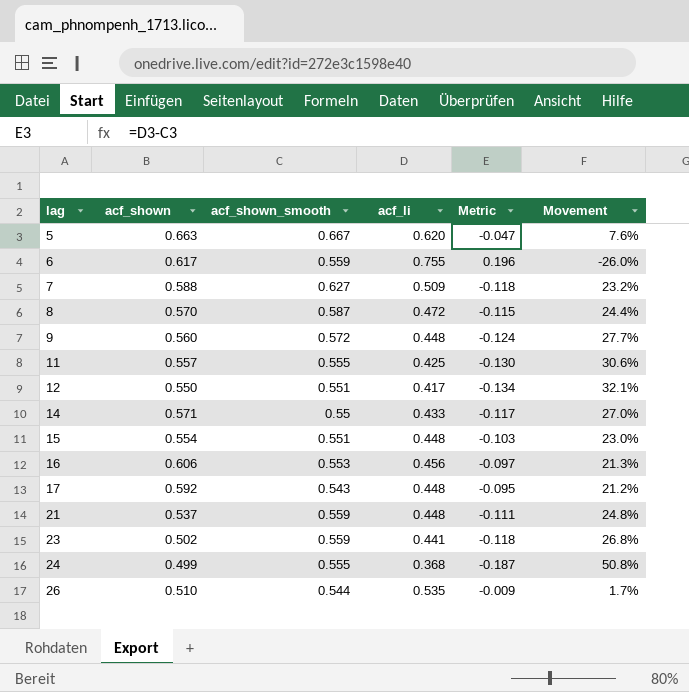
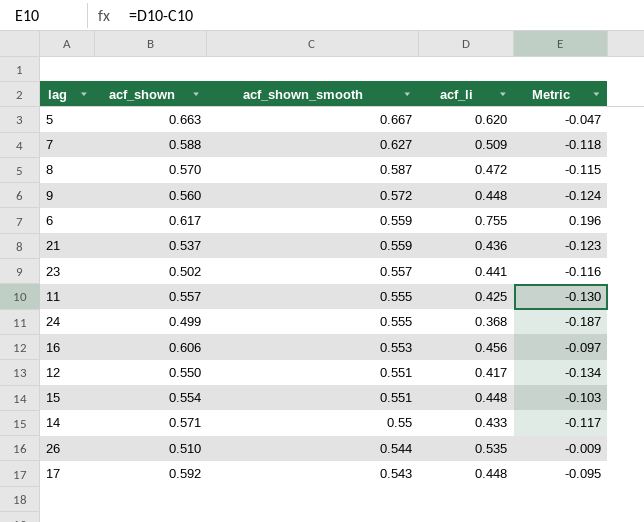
row order: lag ascending -> acf_shown_smooth descending
column Movement | formula: ([acf_shown_smooth] - [acf_li]) / [acf_li] -> none
21 | acf_li: 0.448 -> 0.436
21 | Metric: -0.111 -> -0.123
23 | acf_shown_smooth: 0.559 -> 0.557
23 | Metric: -0.118 -> -0.116

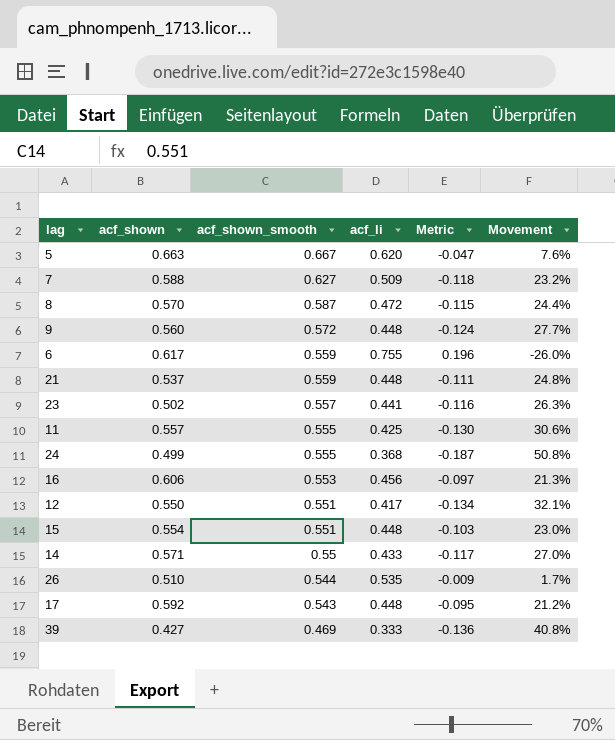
column Movement | formula: none -> ([acf_shown_smooth] - [acf_li]) / [acf_li]
21 | acf_li: 0.436 -> 0.448
21 | Metric: -0.123 -> -0.111
row 39: none -> 0.427 | 0.469 | 0.333 | -0.136 | 40.8%

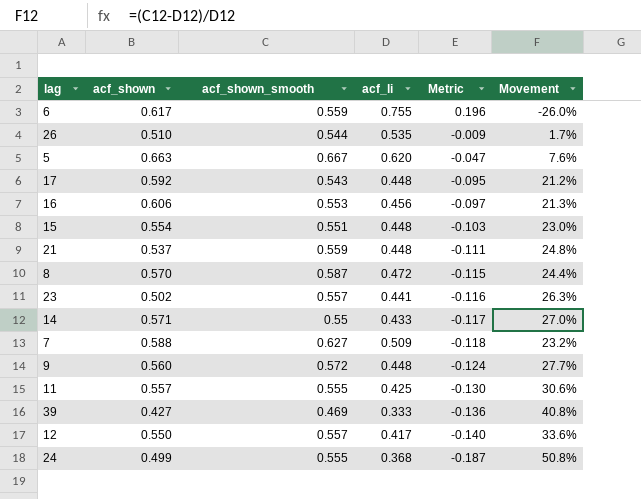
row order: acf_shown_smooth descending -> Metric descending
12 | acf_shown_smooth: 0.551 -> 0.557
12 | Metric: -0.134 -> -0.140
12 | Movement: 32.1% -> 33.6%

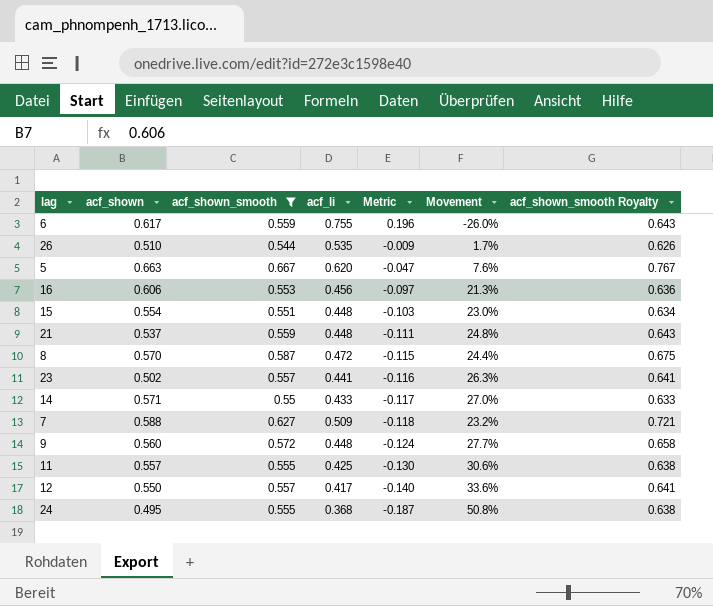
filter: none -> acf_shown_smooth >= 0.544
column acf_shown_smooth Royalty | formula: none -> [acf_shown_smooth] * 1.15
24 | acf_shown: 0.499 -> 0.495

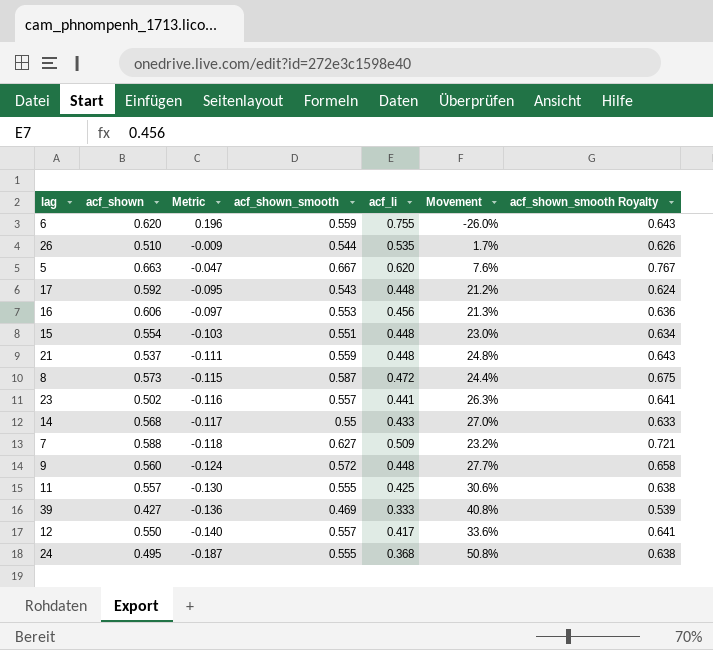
filter: acf_shown_smooth >= 0.544 -> none
column Metric | position: 5 -> 3
6 | acf_shown: 0.617 -> 0.620
8 | acf_shown: 0.570 -> 0.573
14 | acf_shown: 0.571 -> 0.568

